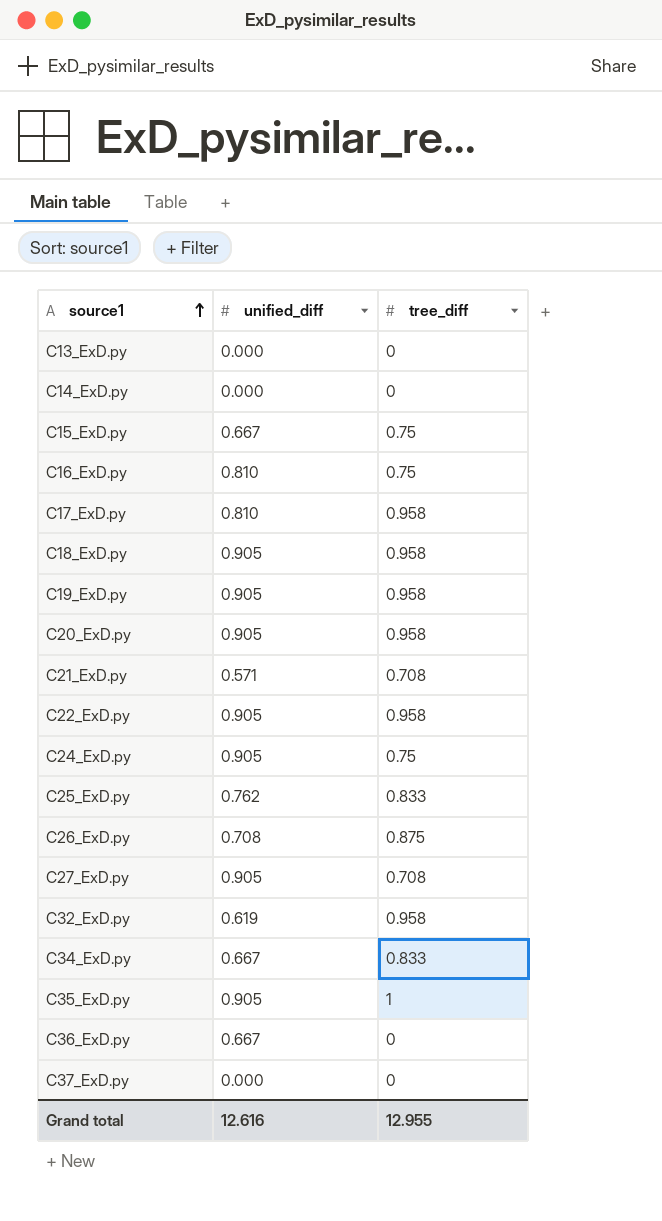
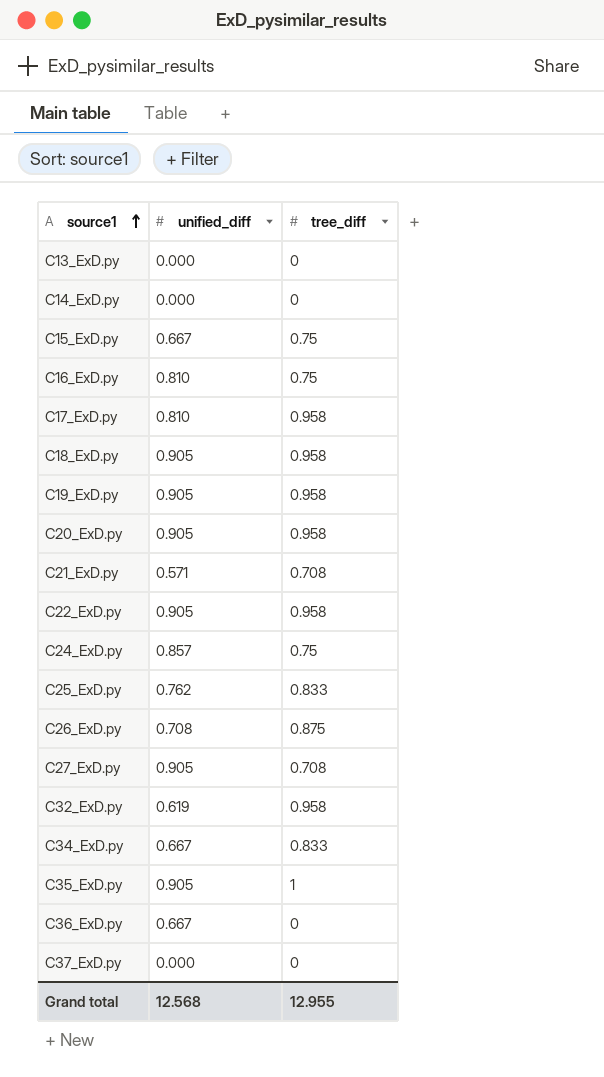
C24_ExD.py | unified_diff: 0.905 -> 0.857
Grand total | unified_diff: 12.616 -> 12.568

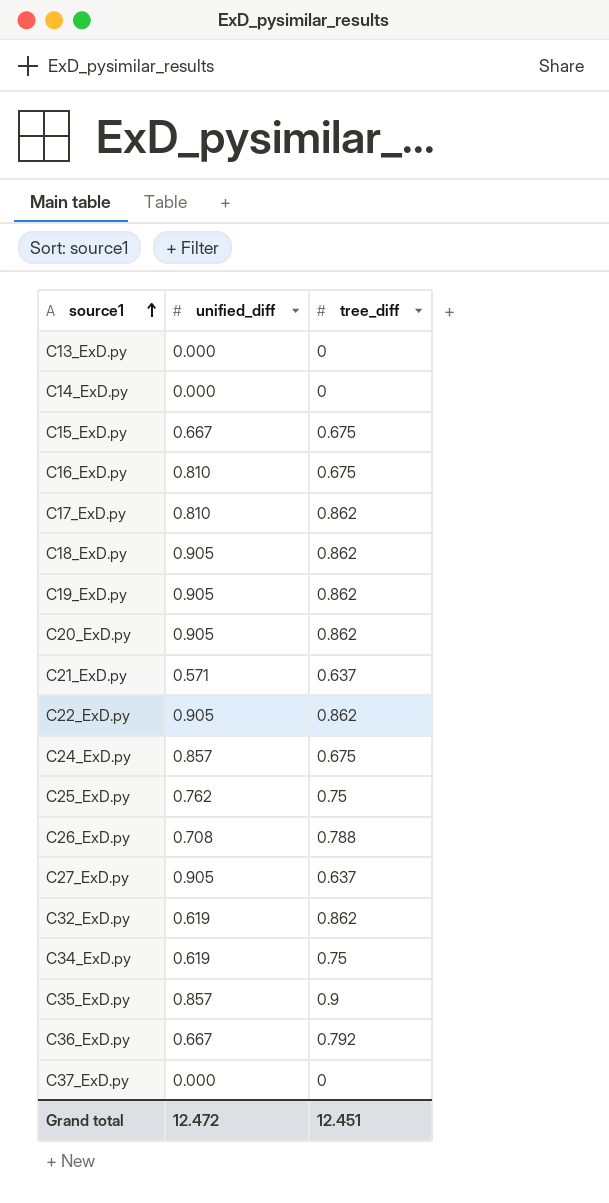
C15_ExD.py | tree_diff: 0.75 -> 0.675
C16_ExD.py | tree_diff: 0.75 -> 0.675
C17_ExD.py | tree_diff: 0.958 -> 0.862
C18_ExD.py | tree_diff: 0.958 -> 0.862
C19_ExD.py | tree_diff: 0.958 -> 0.862
C20_ExD.py | tree_diff: 0.958 -> 0.862
C21_ExD.py | tree_diff: 0.708 -> 0.637
C22_ExD.py | tree_diff: 0.958 -> 0.862
C24_ExD.py | tree_diff: 0.75 -> 0.675
C25_ExD.py | tree_diff: 0.833 -> 0.75
C26_ExD.py | tree_diff: 0.875 -> 0.788
C27_ExD.py | tree_diff: 0.708 -> 0.637
C32_ExD.py | tree_diff: 0.958 -> 0.862
C34_ExD.py | unified_diff: 0.667 -> 0.619
C34_ExD.py | tree_diff: 0.833 -> 0.75
C35_ExD.py | unified_diff: 0.905 -> 0.857
C35_ExD.py | tree_diff: 1 -> 0.9
C36_ExD.py | tree_diff: 0 -> 0.792
Grand total | unified_diff: 12.568 -> 12.472
Grand total | tree_diff: 12.955 -> 12.451

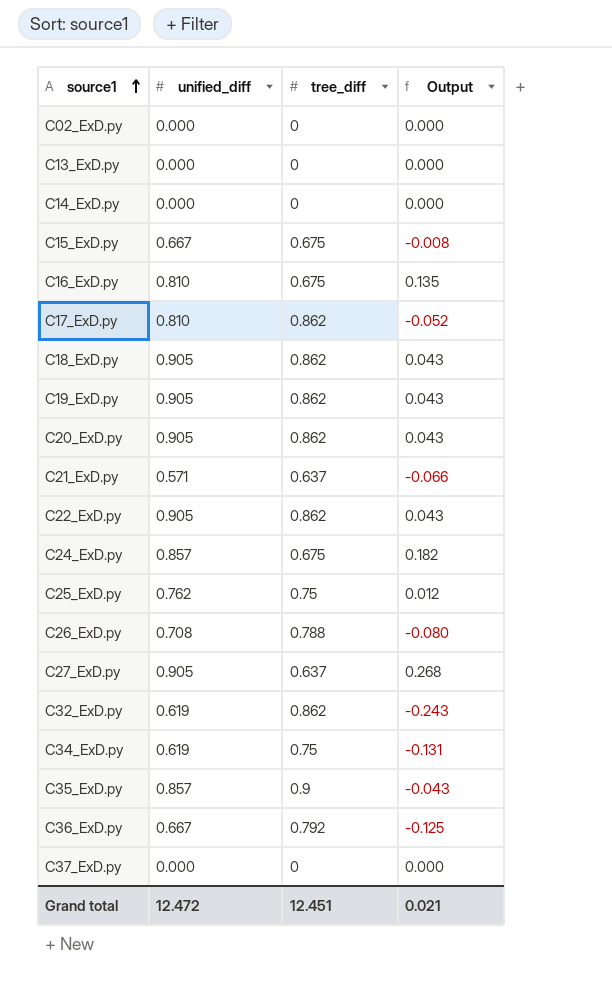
column Output | formula: none -> [unified_diff] - [tree_diff]
row C02_ExD.py: none -> 0.000 | 0 | 0.000

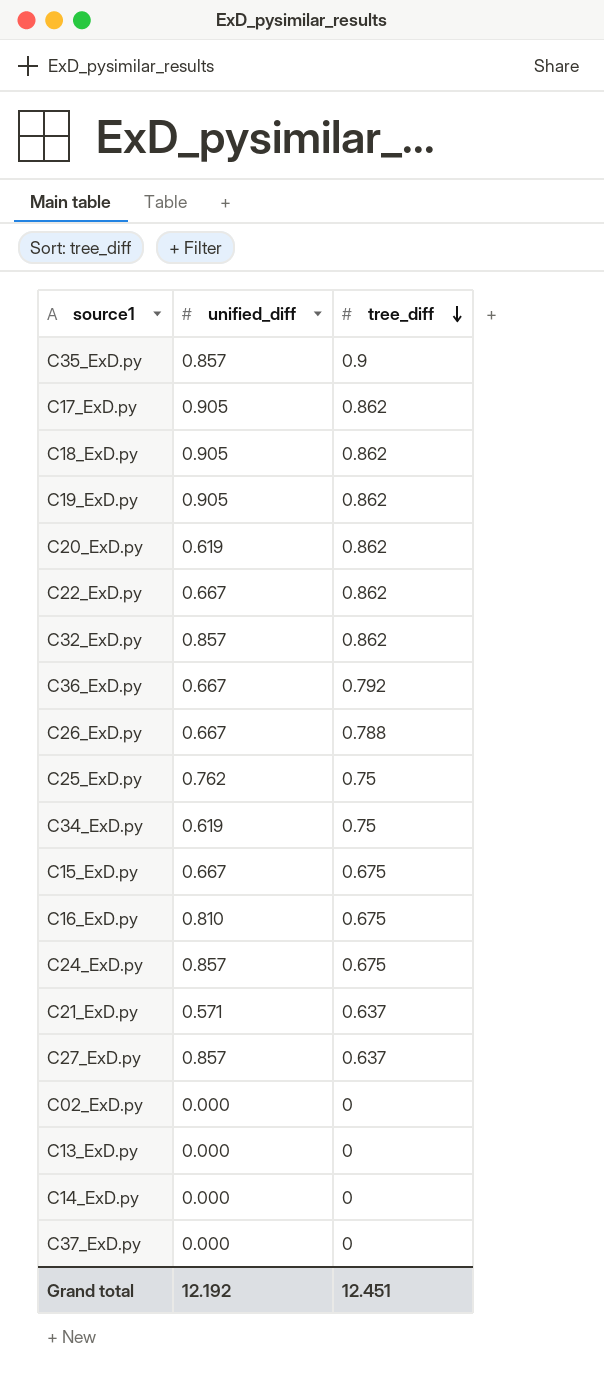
row order: source1 ascending -> tree_diff descending
column Output | formula: [unified_diff] - [tree_diff] -> none
C17_ExD.py | unified_diff: 0.810 -> 0.905
C20_ExD.py | unified_diff: 0.905 -> 0.619
C22_ExD.py | unified_diff: 0.905 -> 0.667
C32_ExD.py | unified_diff: 0.619 -> 0.857
C26_ExD.py | unified_diff: 0.708 -> 0.667
C27_ExD.py | unified_diff: 0.905 -> 0.857
Grand total | unified_diff: 12.472 -> 12.192

